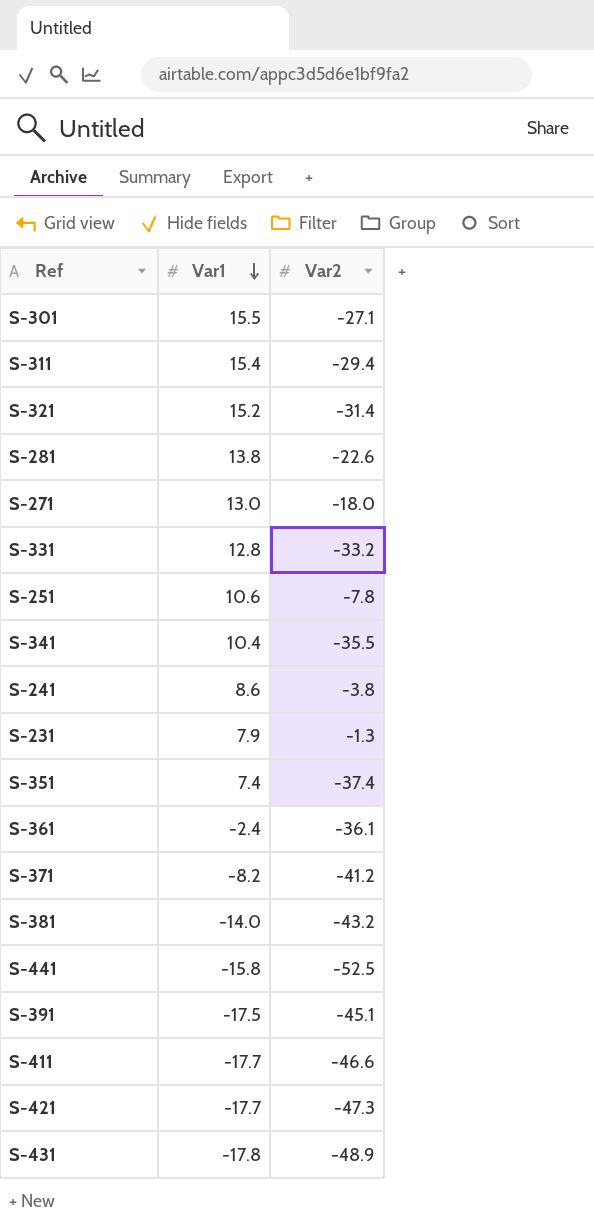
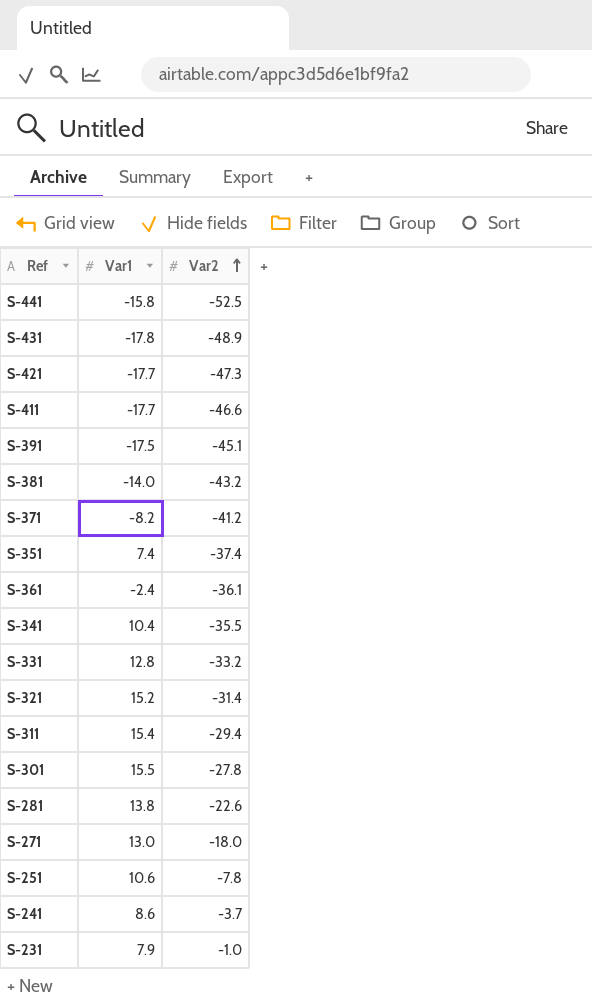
row order: Var1 descending -> Var2 ascending
S-301 | Var2: -27.1 -> -27.8
S-241 | Var2: -3.8 -> -3.7
S-231 | Var2: -1.3 -> -1.0

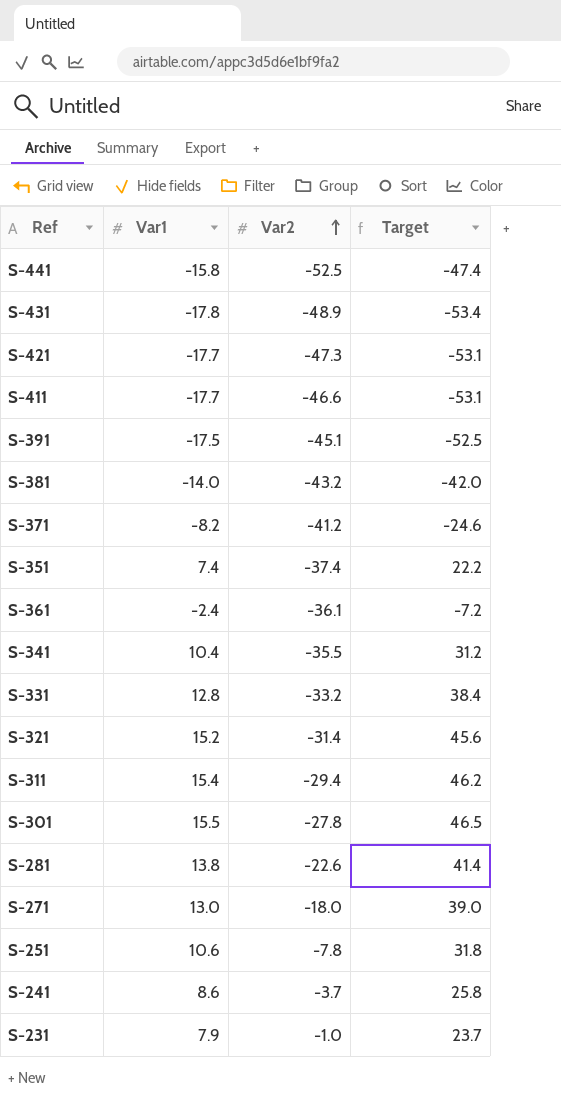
column Target | formula: none -> [Var1] * 3

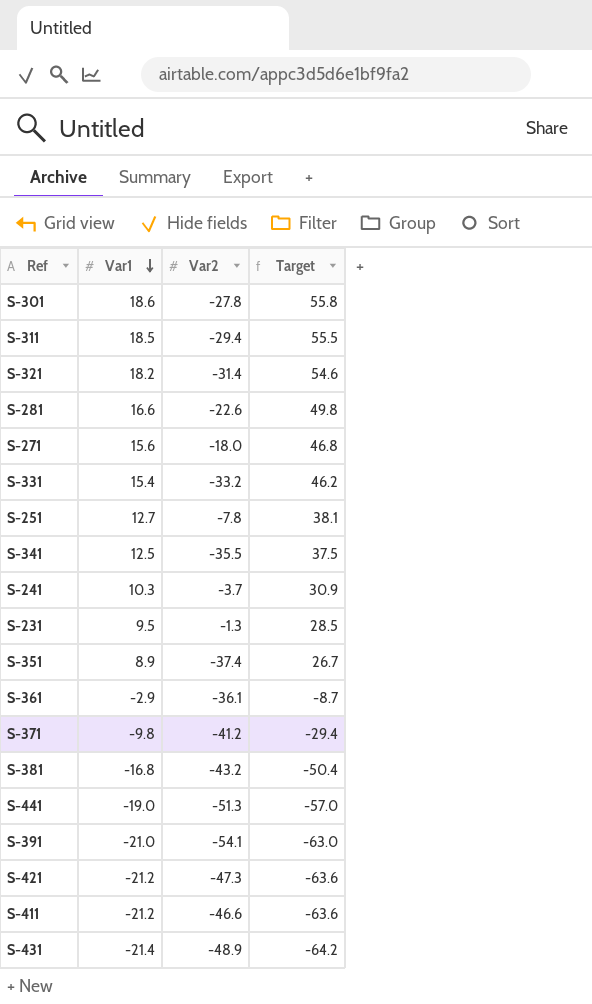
row order: Var2 ascending -> Var1 descending
S-301 | Var1: 15.5 -> 18.6
S-301 | Target: 46.5 -> 55.8
S-311 | Var1: 15.4 -> 18.5
S-311 | Target: 46.2 -> 55.5
S-321 | Var1: 15.2 -> 18.2
S-321 | Target: 45.6 -> 54.6
S-281 | Var1: 13.8 -> 16.6
S-281 | Target: 41.4 -> 49.8
S-271 | Var1: 13.0 -> 15.6
S-271 | Target: 39.0 -> 46.8
S-331 | Var1: 12.8 -> 15.4
S-331 | Target: 38.4 -> 46.2
S-251 | Var1: 10.6 -> 12.7
S-251 | Target: 31.8 -> 38.1
S-341 | Var1: 10.4 -> 12.5
S-341 | Target: 31.2 -> 37.5
S-241 | Var1: 8.6 -> 10.3
S-241 | Target: 25.8 -> 30.9
S-231 | Var1: 7.9 -> 9.5
S-231 | Var2: -1.0 -> -1.3
S-231 | Target: 23.7 -> 28.5
S-351 | Var1: 7.4 -> 8.9
S-351 | Target: 22.2 -> 26.7
S-361 | Var1: -2.4 -> -2.9
S-361 | Target: -7.2 -> -8.7
S-371 | Var1: -8.2 -> -9.8
S-371 | Target: -24.6 -> -29.4
S-381 | Var1: -14.0 -> -16.8
S-381 | Target: -42.0 -> -50.4
S-441 | Var1: -15.8 -> -19.0
S-441 | Var2: -52.5 -> -51.3
S-441 | Target: -47.4 -> -57.0
S-391 | Var1: -17.5 -> -21.0
S-391 | Var2: -45.1 -> -54.1
S-391 | Target: -52.5 -> -63.0
S-421 | Var1: -17.7 -> -21.2
S-421 | Target: -53.1 -> -63.6
S-411 | Var1: -17.7 -> -21.2
S-411 | Target: -53.1 -> -63.6
S-431 | Var1: -17.8 -> -21.4
S-431 | Target: -53.4 -> -64.2

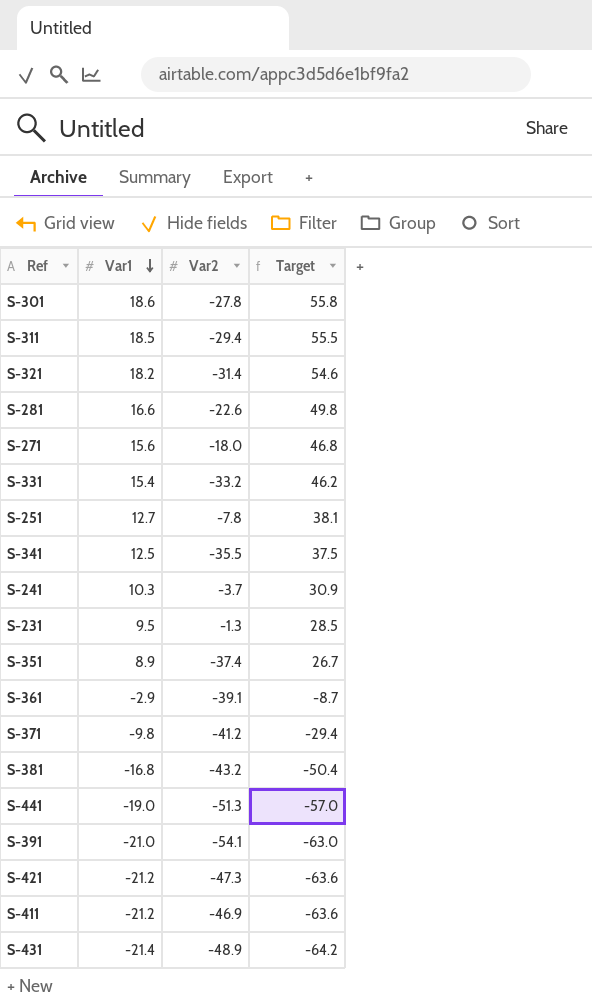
S-361 | Var2: -36.1 -> -39.1
S-411 | Var2: -46.6 -> -46.9

